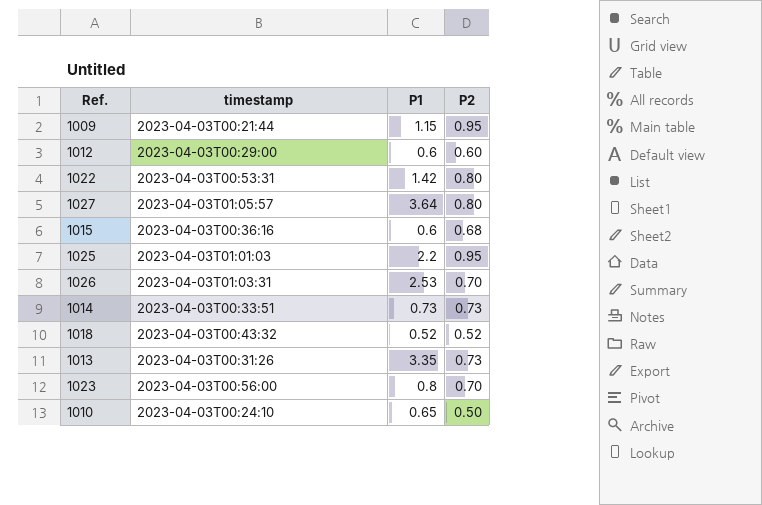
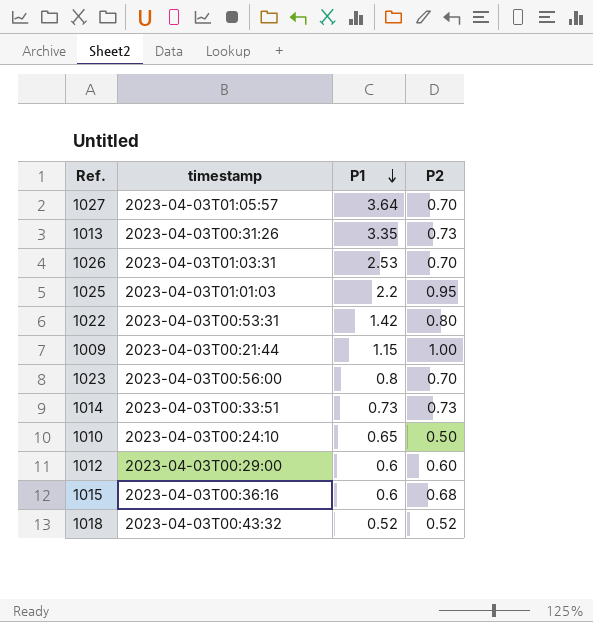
row order: none -> P1 descending
1027 | P2: 0.80 -> 0.70
1009 | P2: 0.95 -> 1.00

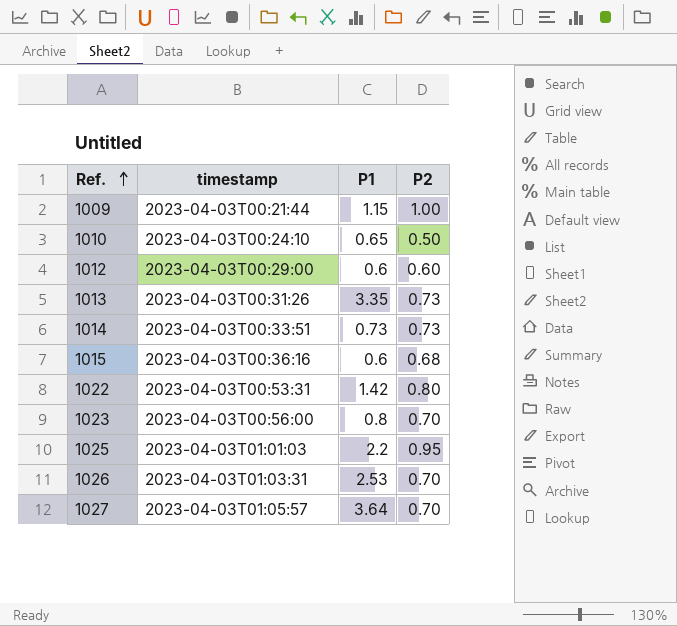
row order: P1 descending -> Ref. ascending
row 1018: 2023-04-03T00:43:32 | 0.52 | 0.52 -> none

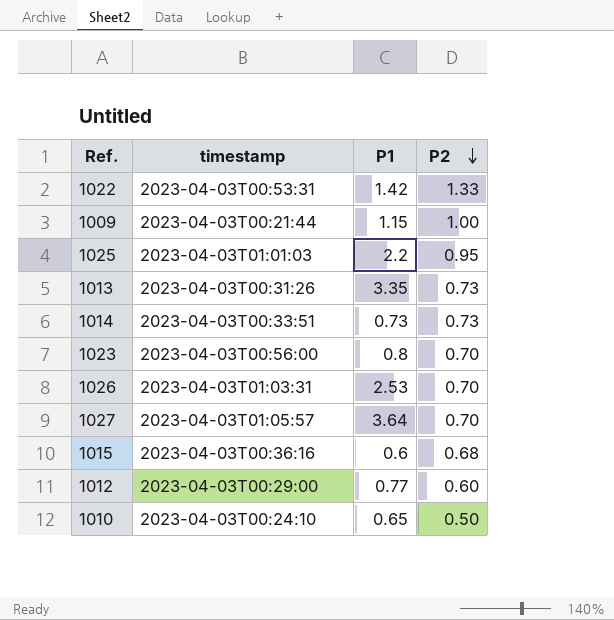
row order: Ref. ascending -> P2 descending
1022 | P2: 0.80 -> 1.33
1012 | P1: 0.6 -> 0.77

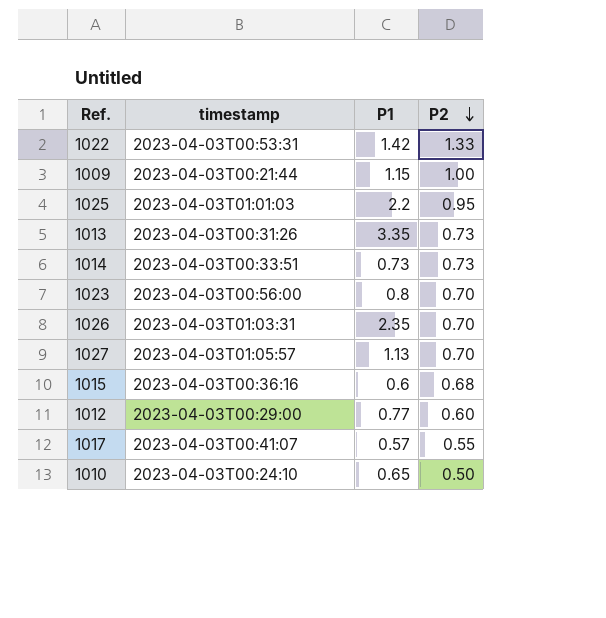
1026 | P1: 2.53 -> 2.35
1027 | P1: 3.64 -> 1.13
row 1017: none -> 2023-04-03T00:41:07 | 0.57 | 0.55

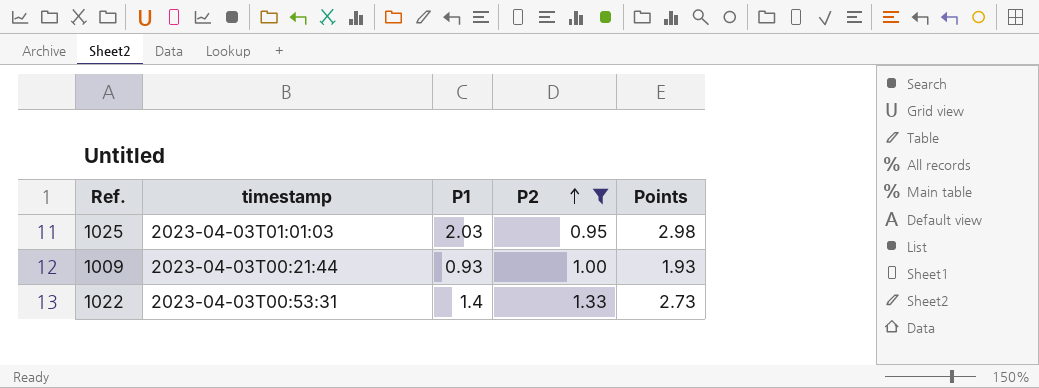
filter: none -> P2 >= 0.95
row order: P2 descending -> P2 ascending
column Points | formula: none -> [P1] + [P2]
1025 | P1: 2.2 -> 2.03
1009 | P1: 1.15 -> 0.93
1022 | P1: 1.42 -> 1.4

